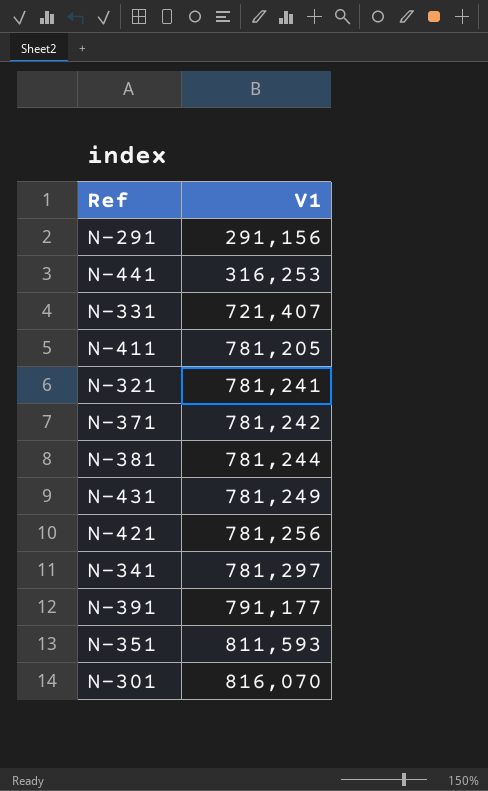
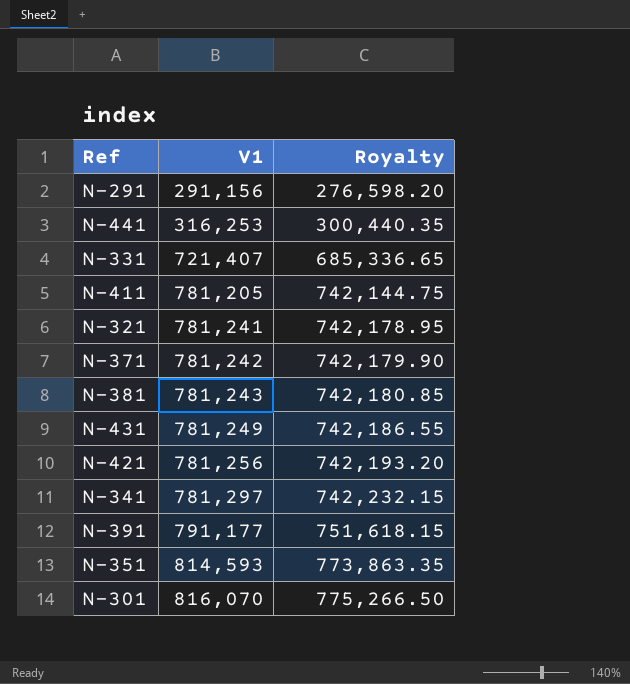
column Royalty | formula: none -> [V1] * 0.95
N-381 | V1: 781,244 -> 781,243
N-351 | V1: 811,593 -> 814,593

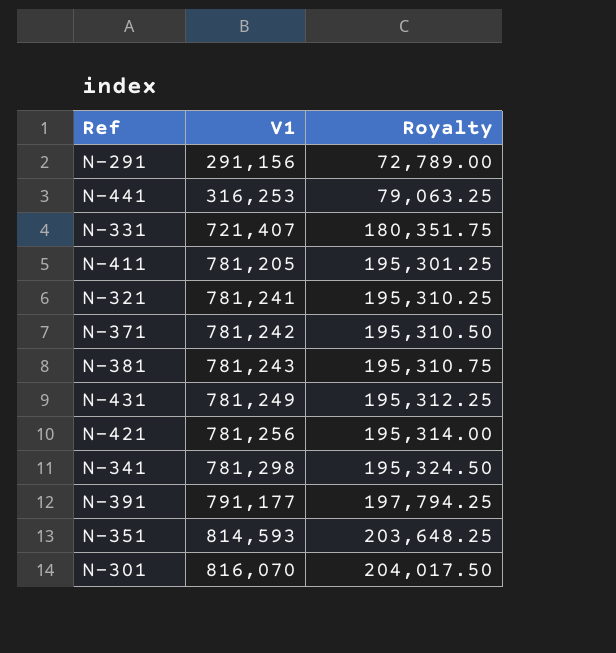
column Royalty | formula: [V1] * 0.95 -> [V1] * 0.25
N-341 | V1: 781,297 -> 781,298

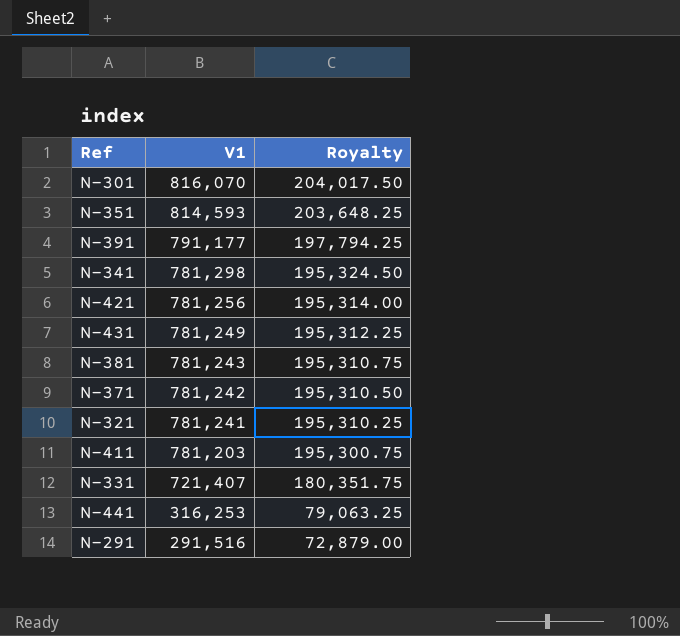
row order: V1 ascending -> V1 descending
N-411 | V1: 781,205 -> 781,203
N-411 | Royalty: 195,301.25 -> 195,300.75
N-291 | V1: 291,156 -> 291,516
N-291 | Royalty: 72,789.00 -> 72,879.00

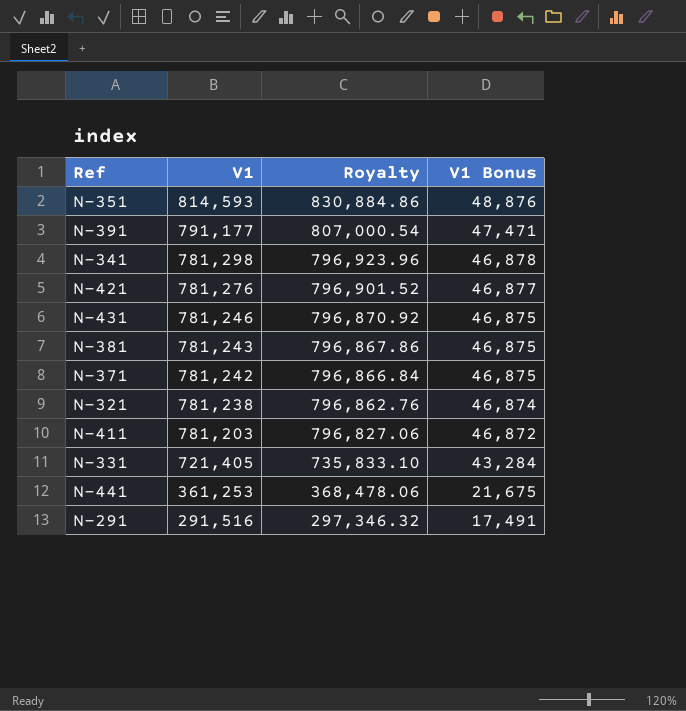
column Royalty | formula: [V1] * 0.25 -> [V1] * 1.02
column V1 Bonus | formula: none -> [V1] * 0.06
row N-301: 816,070 | 204,017.50 -> none
N-421 | V1: 781,256 -> 781,276
N-431 | V1: 781,249 -> 781,246
N-321 | V1: 781,241 -> 781,238
N-331 | V1: 721,407 -> 721,405
N-441 | V1: 316,253 -> 361,253

